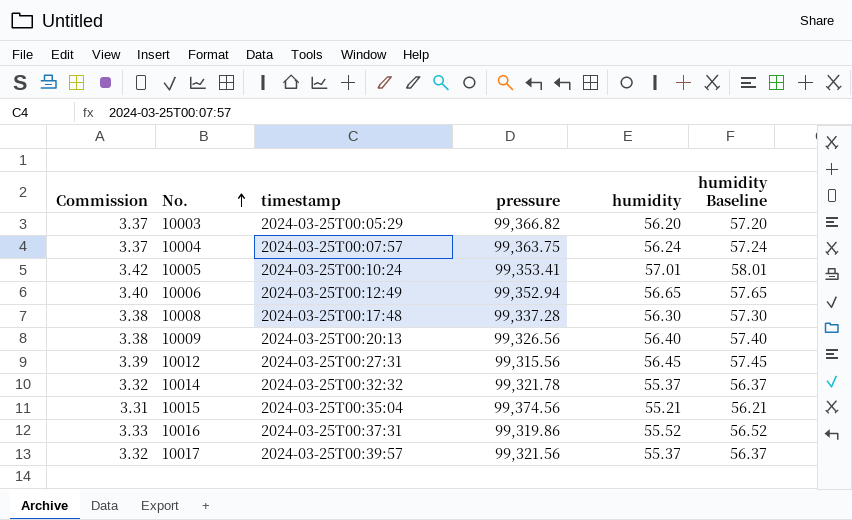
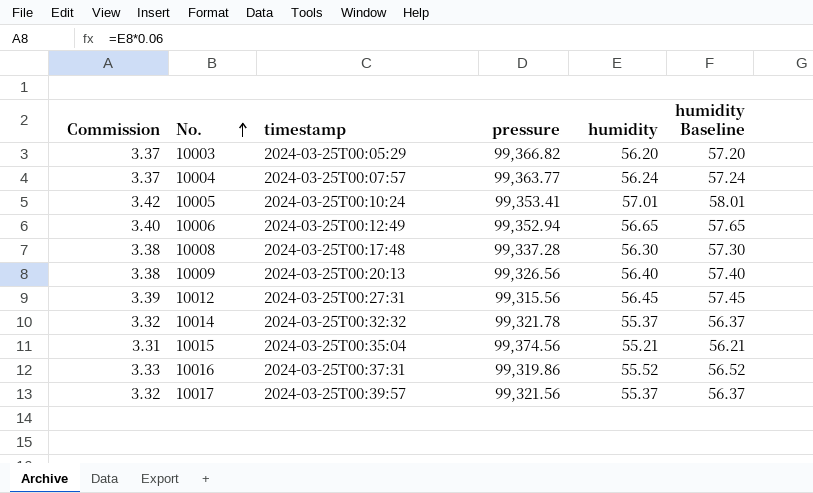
10004 | pressure: 99,363.75 -> 99,363.77

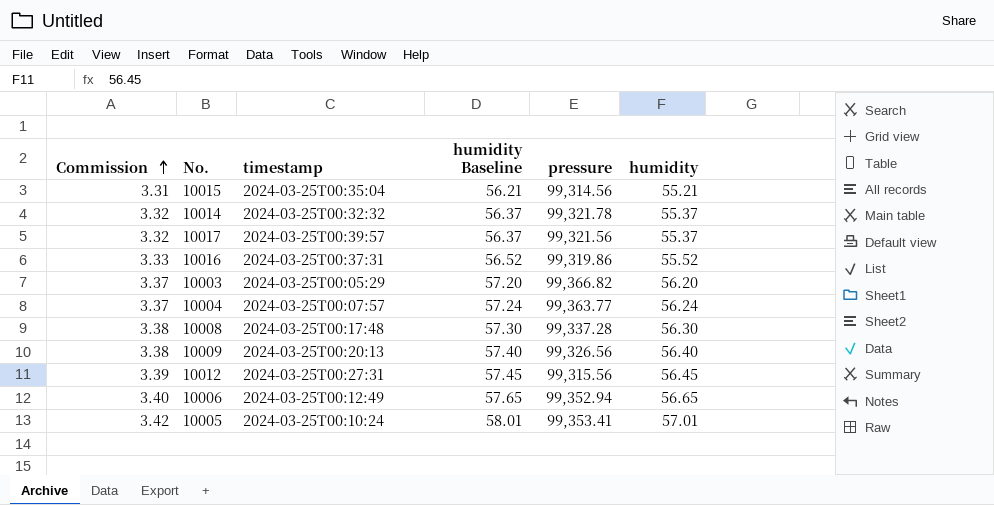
row order: No. ascending -> Commission ascending
column humidity Baseline | position: 6 -> 4
10015 | pressure: 99,374.56 -> 99,314.56

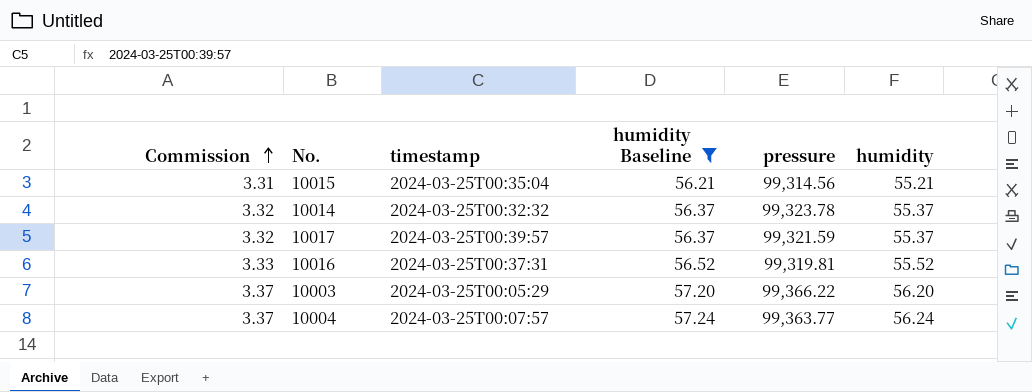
filter: none -> humidity Baseline <= 57.24
10014 | pressure: 99,321.78 -> 99,323.78
10017 | pressure: 99,321.56 -> 99,321.59
10016 | pressure: 99,319.86 -> 99,319.81
10003 | pressure: 99,366.82 -> 99,366.22

